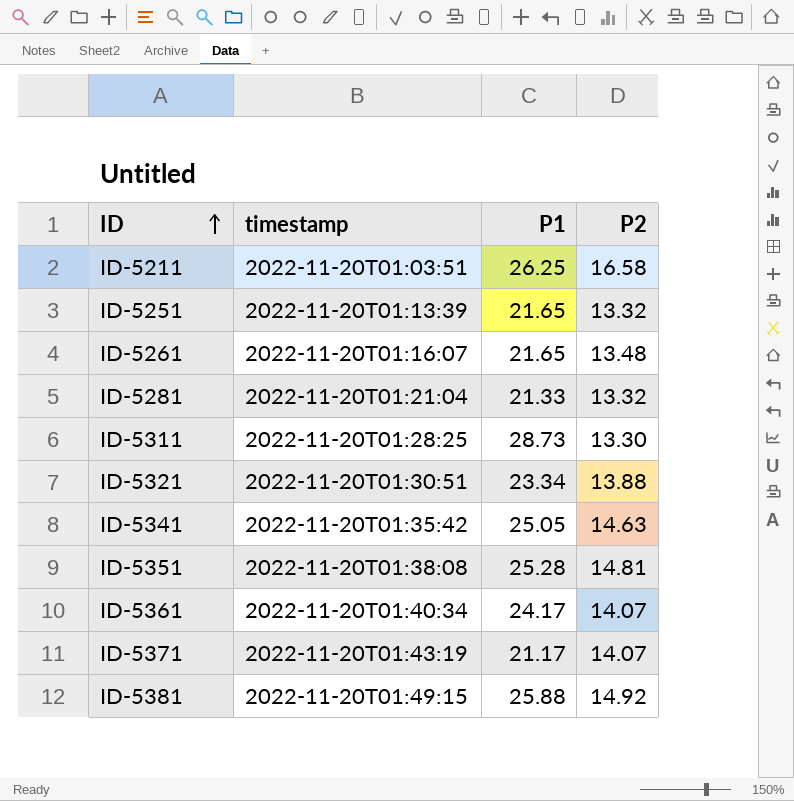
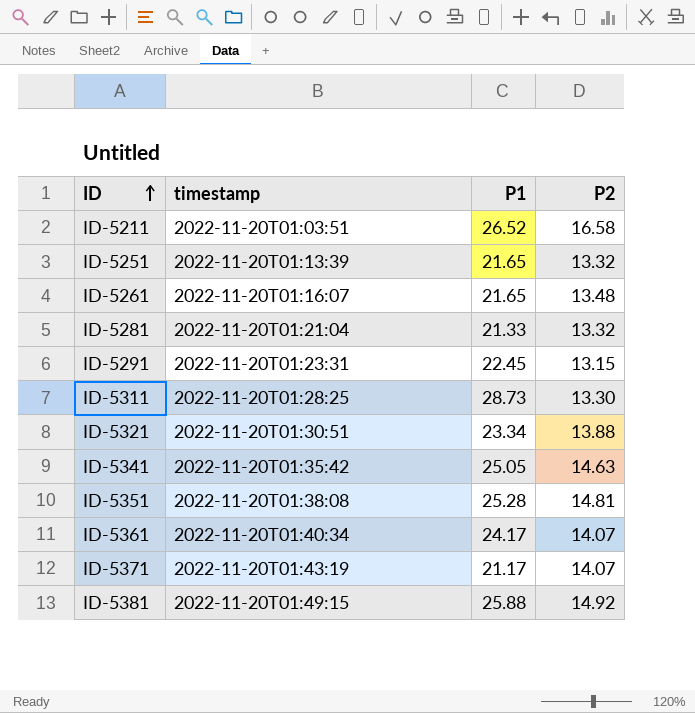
ID-5211 | P1: 26.25 -> 26.52
row ID-5291: none -> 2022-11-20T01:23:31 | 22.45 | 13.15

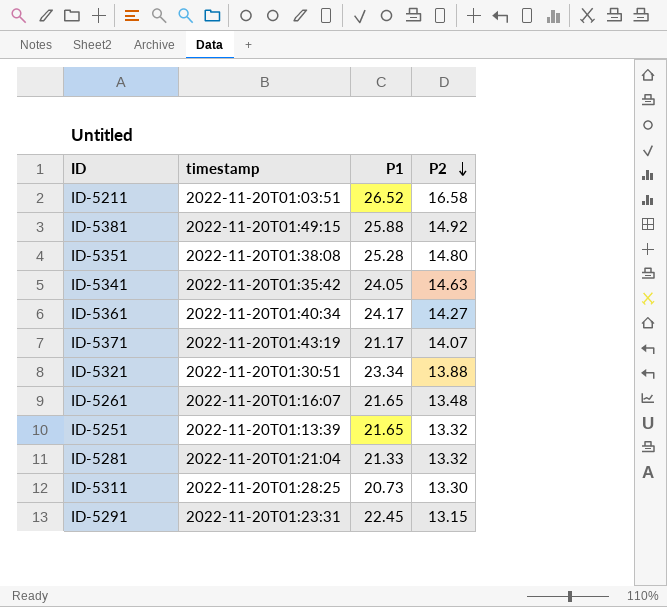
row order: ID ascending -> P2 descending
ID-5351 | P2: 14.81 -> 14.80
ID-5341 | P1: 25.05 -> 24.05
ID-5361 | P2: 14.07 -> 14.27
ID-5311 | P1: 28.73 -> 20.73

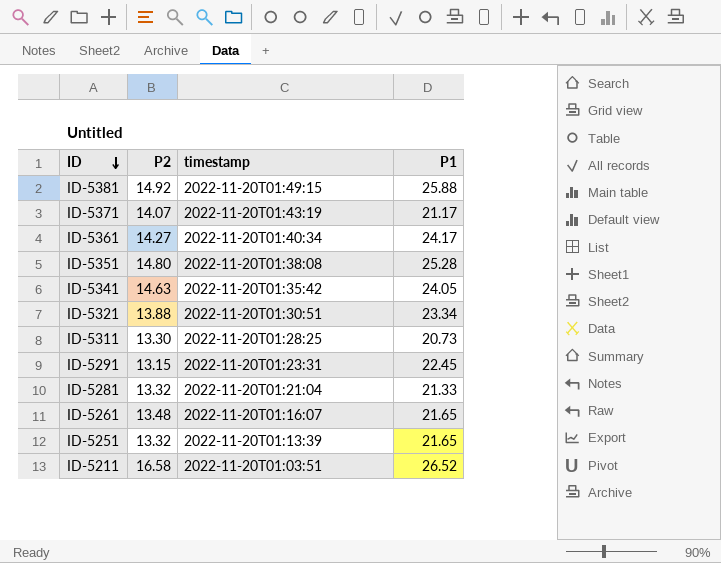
row order: P2 descending -> ID descending
column P2 | position: 4 -> 2

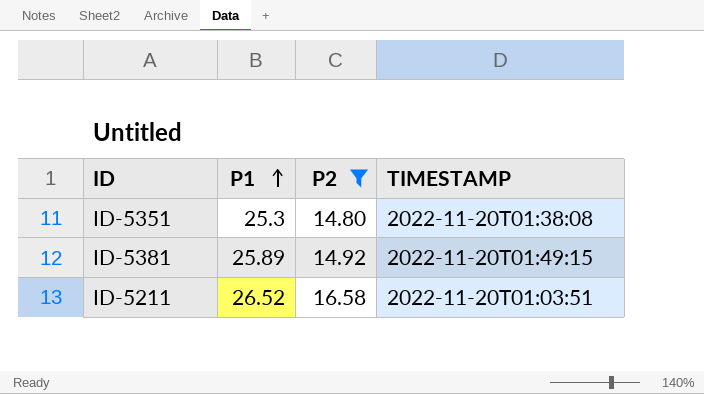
filter: none -> P2 >= 14.80
row order: ID descending -> P1 ascending
column P1 | position: 4 -> 2
column name: timestamp -> TIMESTAMP
ID-5351 | P1: 25.28 -> 25.3
ID-5381 | P1: 25.88 -> 25.89

